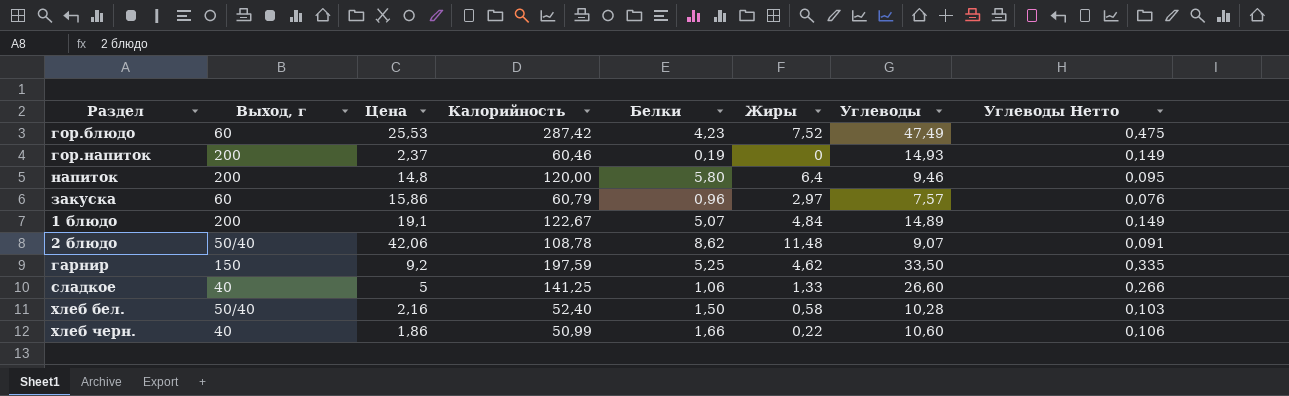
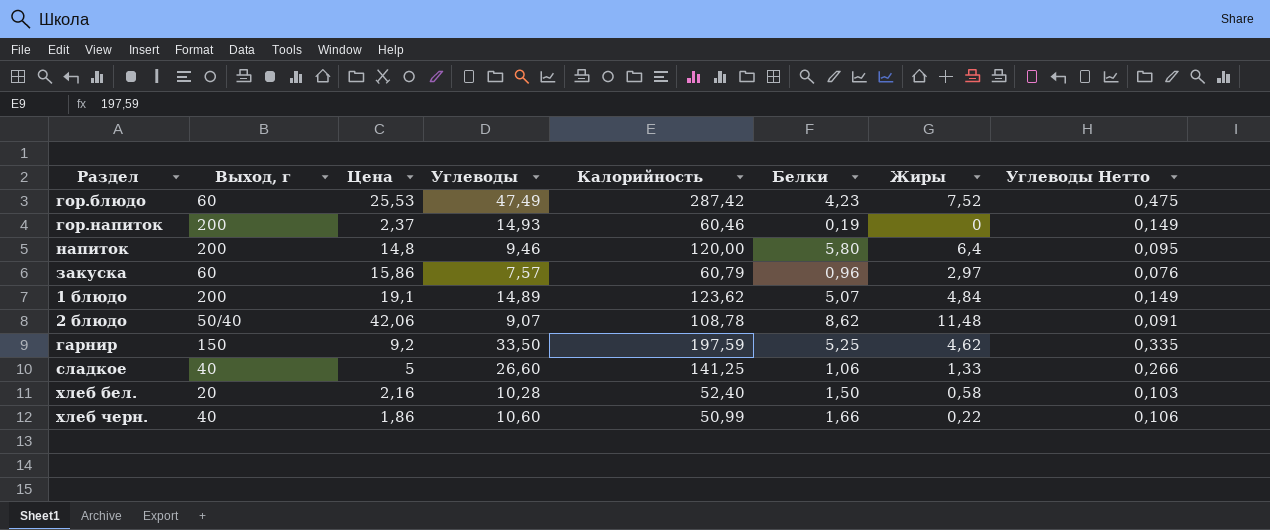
column Углеводы | position: 7 -> 4
1 блюдо | Калорийность: 122,67 -> 123,62
хлеб бел. | Выход, г: 50/40 -> 20

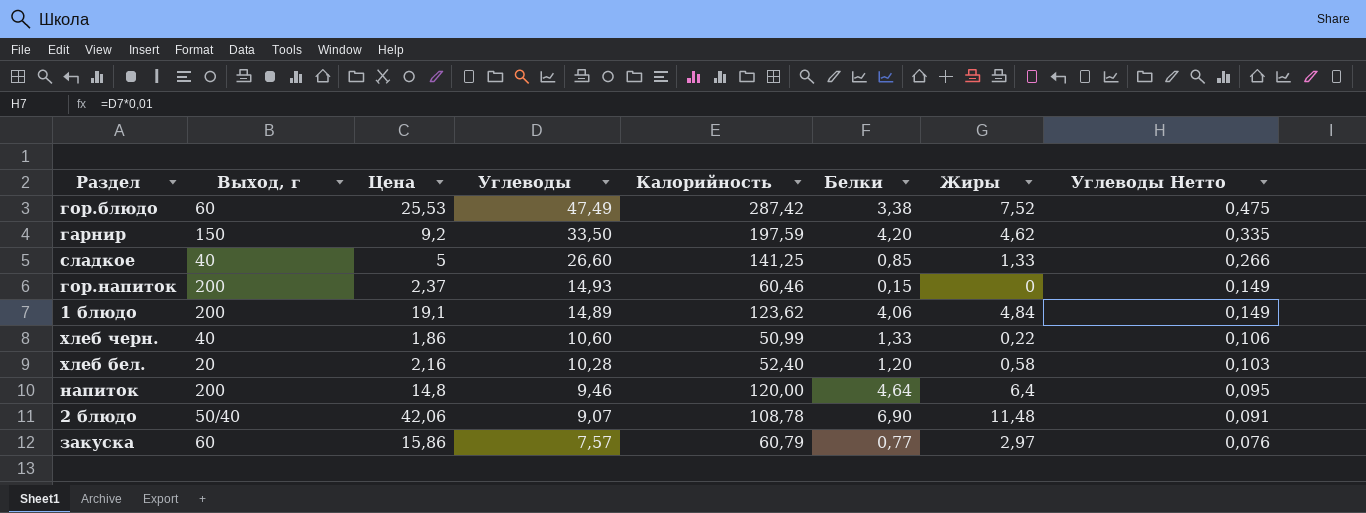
row order: none -> Углеводы descending
гор.блюдо | Белки: 4,23 -> 3,38
гарнир | Белки: 5,25 -> 4,20
сладкое | Белки: 1,06 -> 0,85
гор.напиток | Белки: 0,19 -> 0,15
1 блюдо | Белки: 5,07 -> 4,06
хлеб черн. | Белки: 1,66 -> 1,33
хлеб бел. | Белки: 1,50 -> 1,20
напиток | Белки: 5,80 -> 4,64
2 блюдо | Белки: 8,62 -> 6,90
закуска | Белки: 0,96 -> 0,77

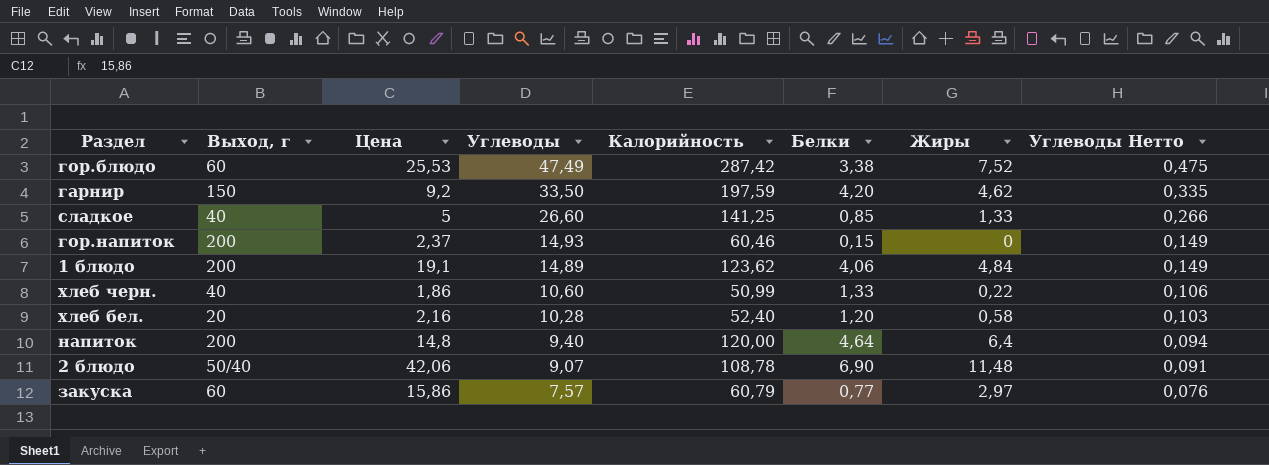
напиток | Углеводы: 9,46 -> 9,40
напиток | Углеводы Нетто: 0,095 -> 0,094

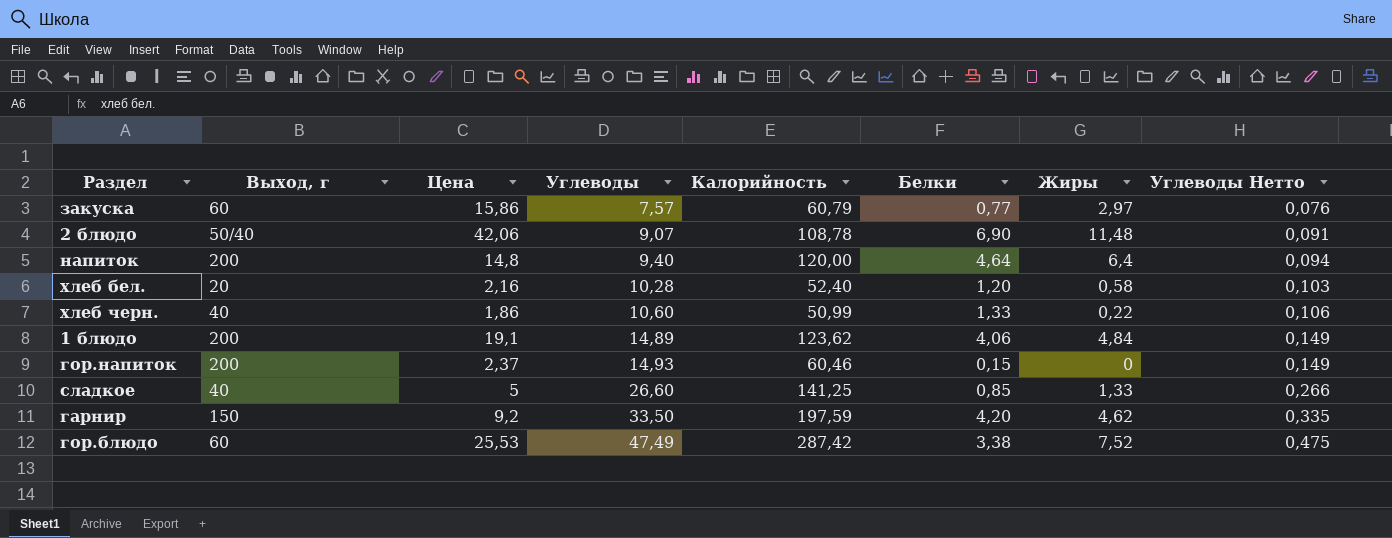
row order: Углеводы descending -> Углеводы ascending

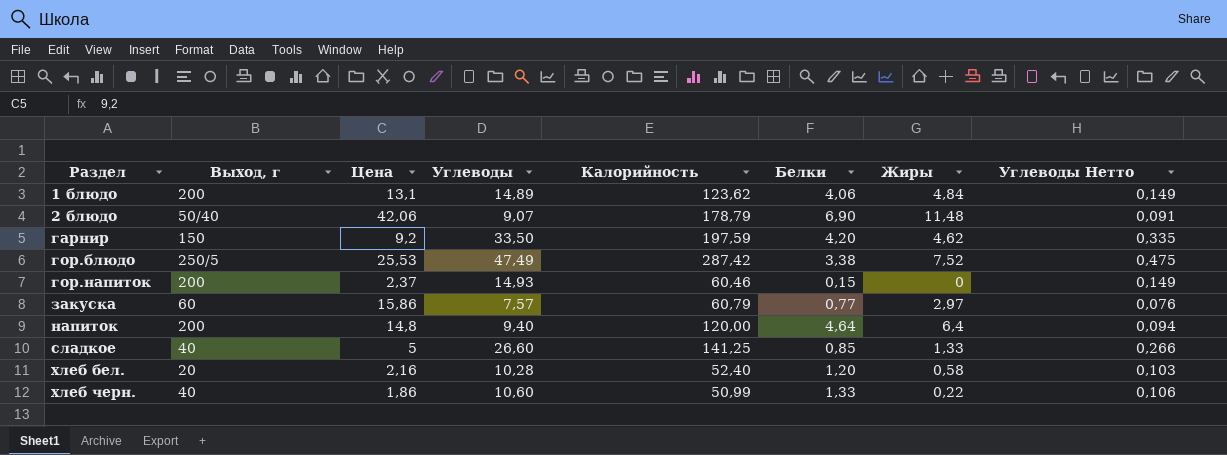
row order: Углеводы ascending -> Раздел ascending
1 блюдо | Цена: 19,1 -> 13,1
2 блюдо | Калорийность: 108,78 -> 178,79
гор.блюдо | Выход, г: 60 -> 250/5

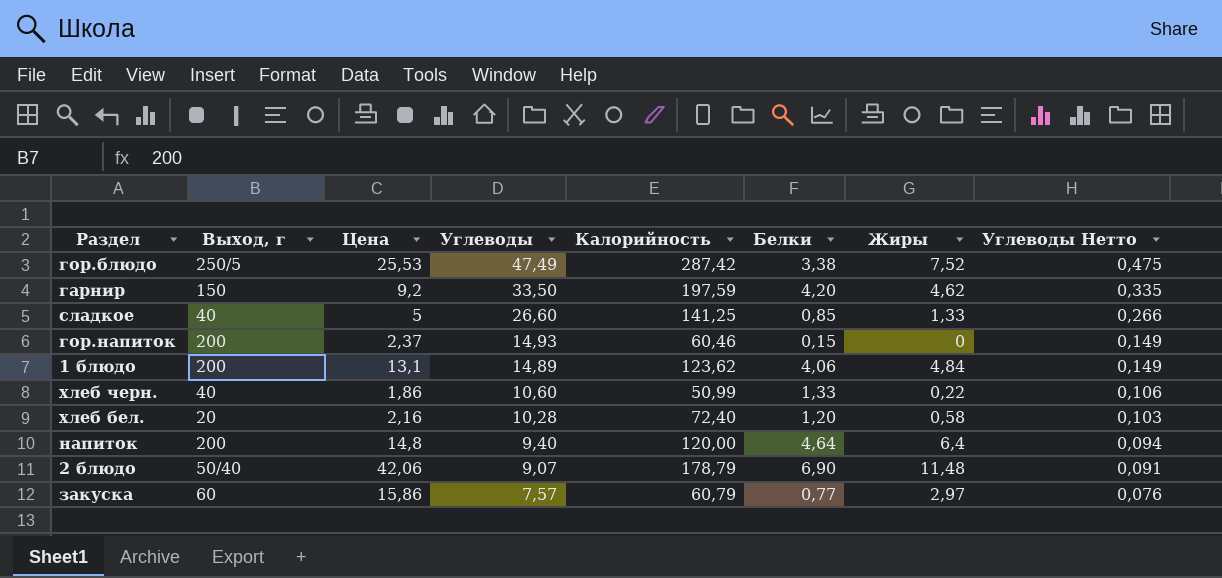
row order: Раздел ascending -> Углеводы descending
хлеб бел. | Калорийность: 52,40 -> 72,40

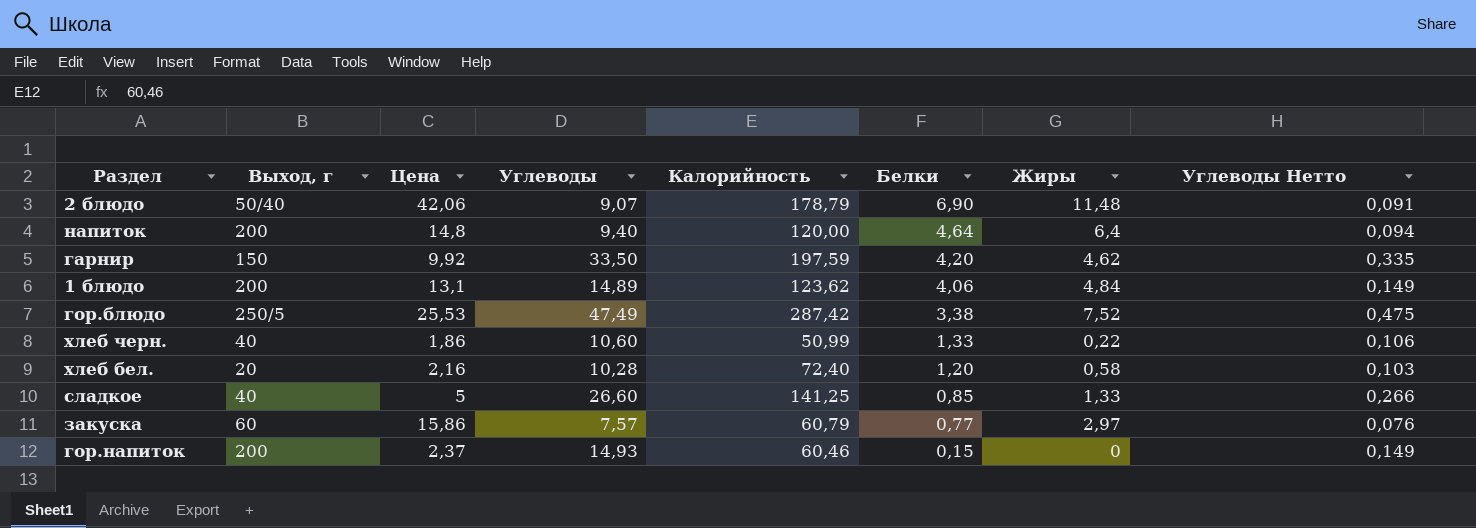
row order: Углеводы descending -> Белки descending
гарнир | Цена: 9,2 -> 9,92

